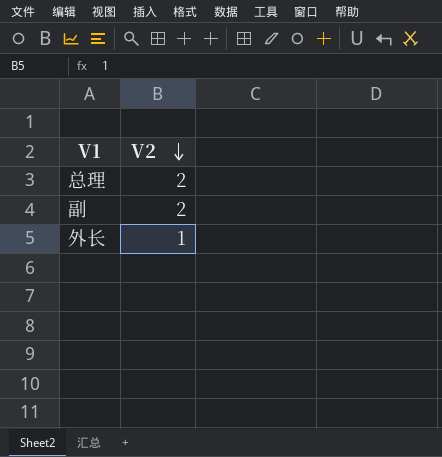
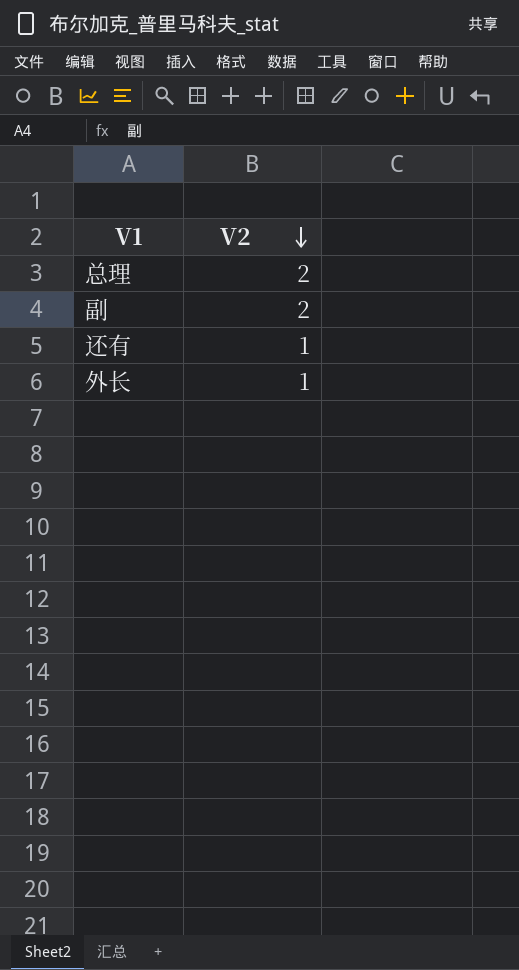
row 还有: none -> 1

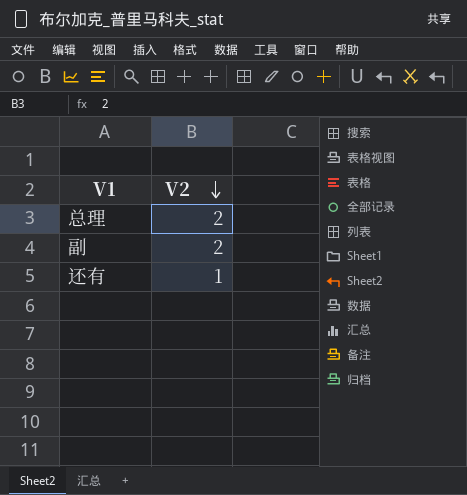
row 外长: 1 -> none

